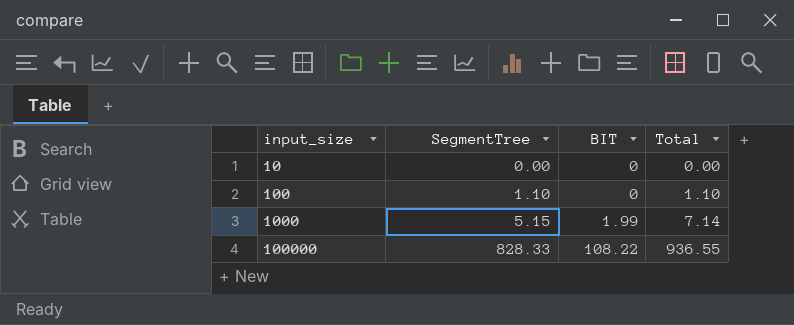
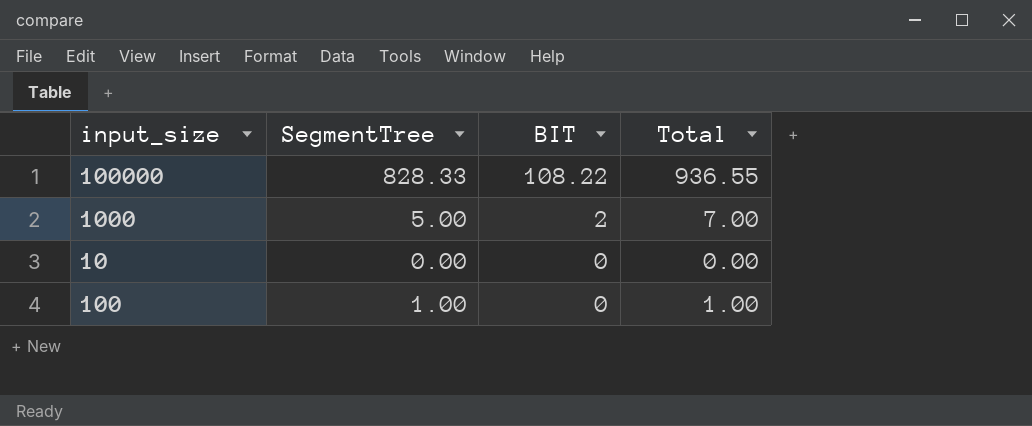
row order: input_size ascending -> BIT descending
1000 | SegmentTree: 5.15 -> 5.00
1000 | BIT: 1.99 -> 2
1000 | Total: 7.14 -> 7.00
100 | SegmentTree: 1.10 -> 1.00
100 | Total: 1.10 -> 1.00

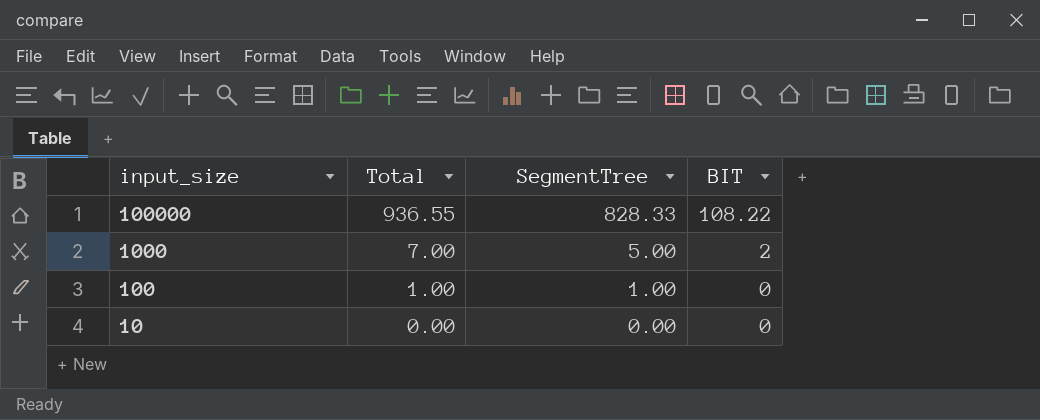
row order: BIT descending -> input_size descending
column Total | position: 4 -> 2

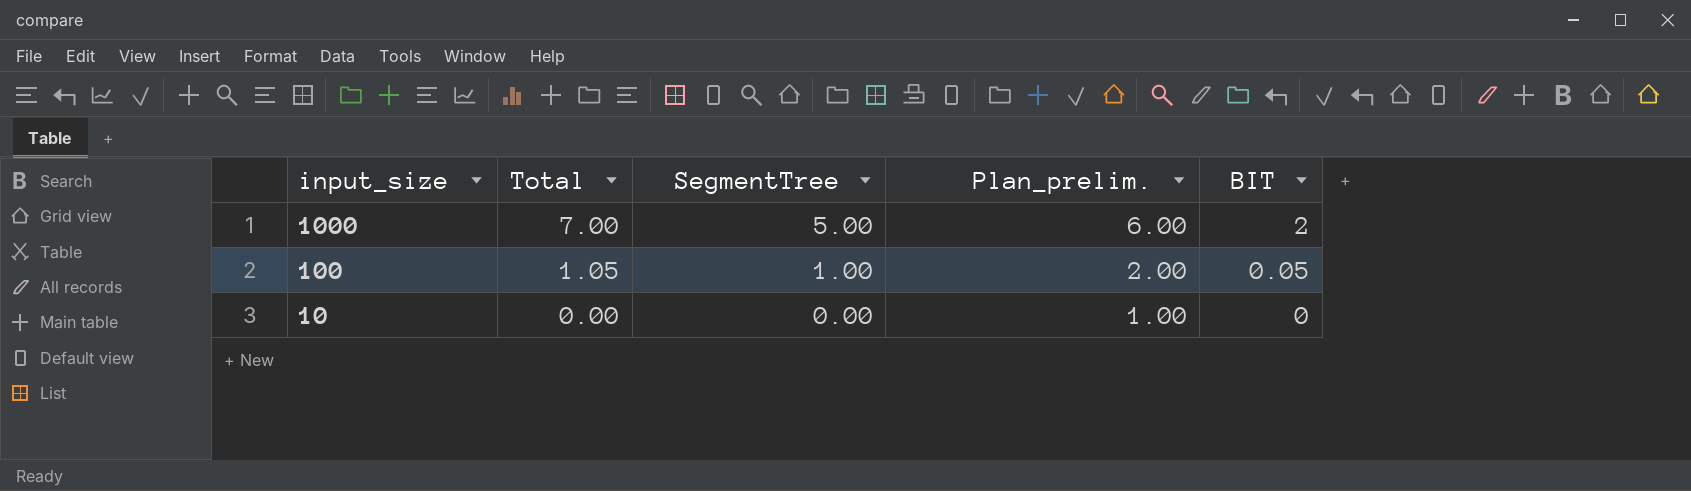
column Plan_prelim. | formula: none -> [SegmentTree] + 1
row 100000: 936.55 | 828.33 | 108.22 -> none
100 | Total: 1.00 -> 1.05
100 | BIT: 0 -> 0.05

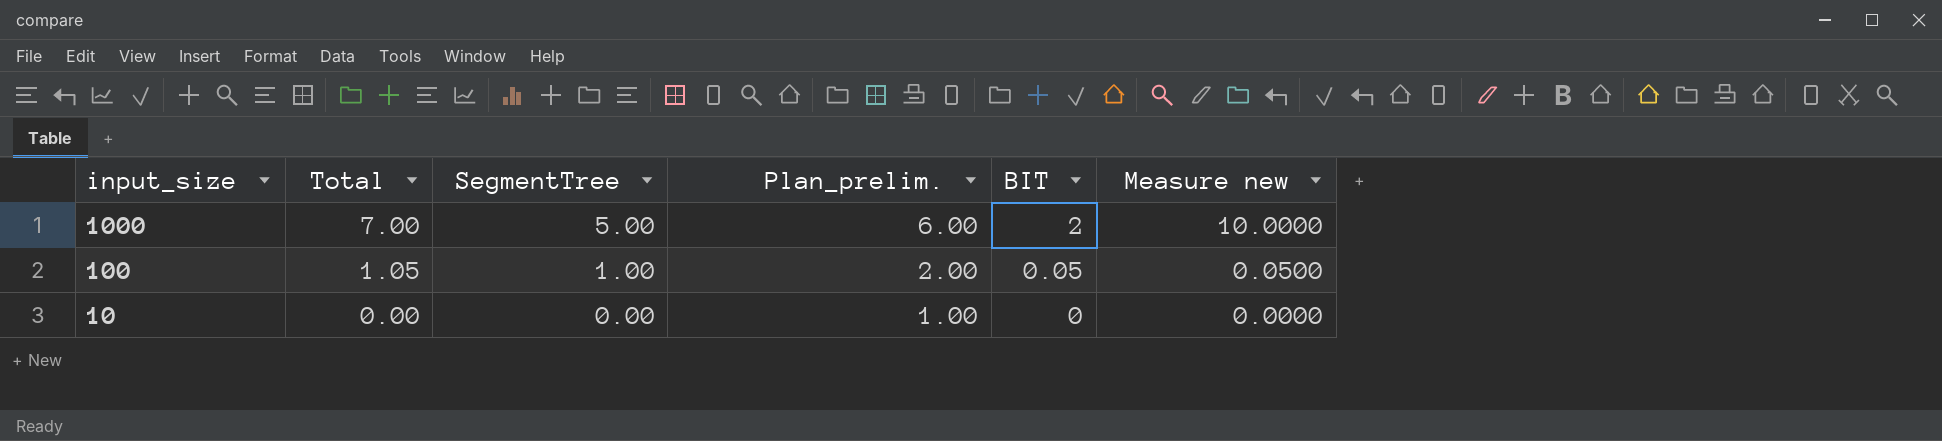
column Measure new | formula: none -> [SegmentTree] * [BIT]

